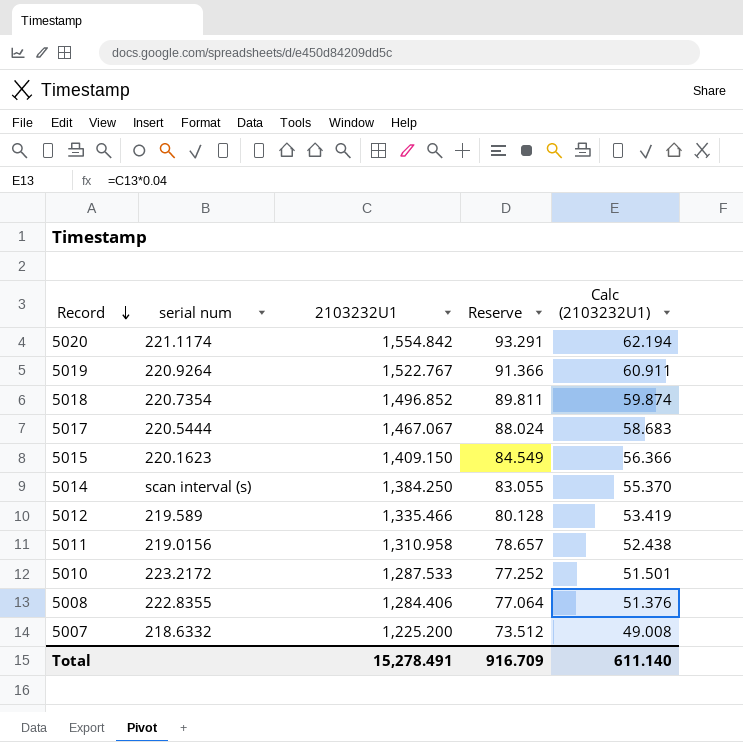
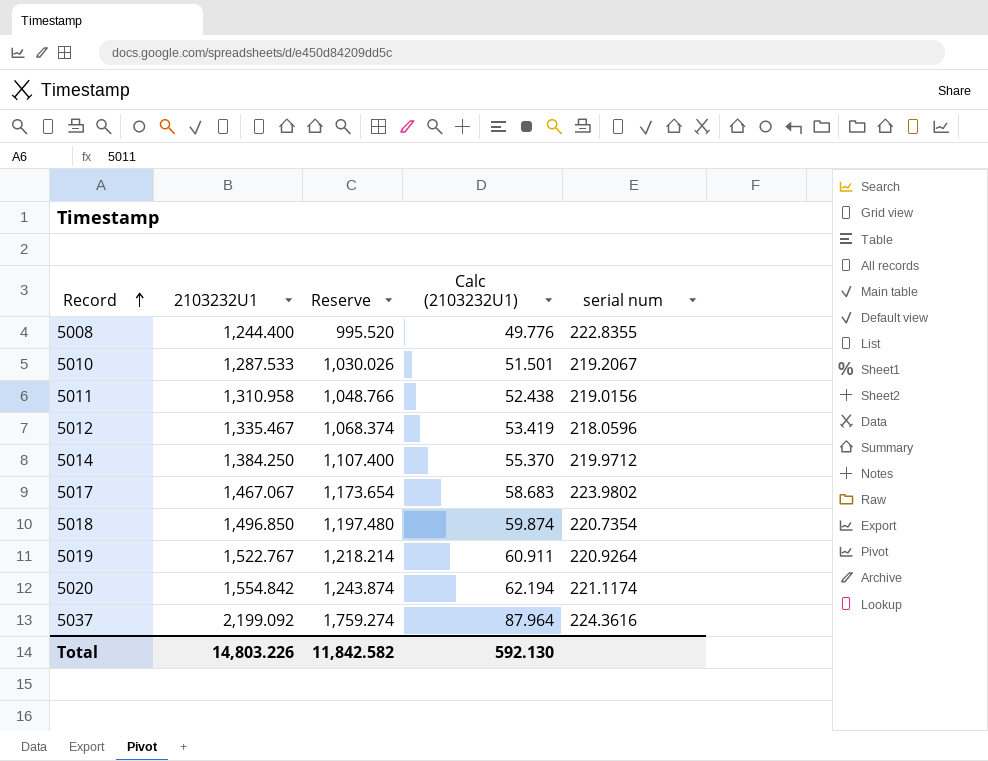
row order: Record descending -> Record ascending
column Reserve | formula: [2103232U1] * 0.06 -> [2103232U1] * 0.8
column serial num | position: 2 -> 5
row 5015: 220.1623 | 1,409.150 | 84.549 | 56.366 -> none
row 5007: 218.6332 | 1,225.200 | 73.512 | 49.008 -> none
5008 | 2103232U1: 1,284.406 -> 1,244.400
5008 | Calc (2103232U1): 51.376 -> 49.776
5010 | serial num: 223.2172 -> 219.2067
5012 | 2103232U1: 1,335.466 -> 1,335.467
5012 | serial num: 219.589 -> 218.0596
5014 | serial num: scan interval (s) -> 219.9712
5017 | serial num: 220.5444 -> 223.9802
5018 | 2103232U1: 1,496.852 -> 1,496.850
row 5037: none -> 2,199.092 | 1,759.274 | 87.964 | 224.3616
Total | 2103232U1: 15,278.491 -> 14,803.226
Total | Reserve: 916.709 -> 11,842.582
Total | Calc (2103232U1): 611.140 -> 592.130

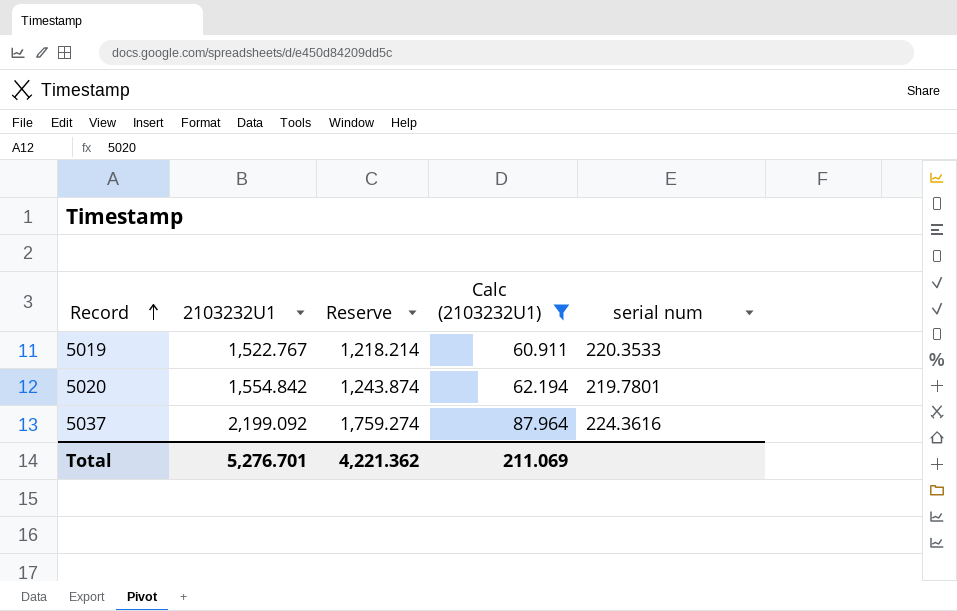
filter: none -> Calc (2103232U1) >= 60.911
5019 | serial num: 220.9264 -> 220.3533
5020 | serial num: 221.1174 -> 219.7801
Total | 2103232U1: 14,803.226 -> 5,276.701
Total | Reserve: 11,842.582 -> 4,221.362
Total | Calc (2103232U1): 592.130 -> 211.069

